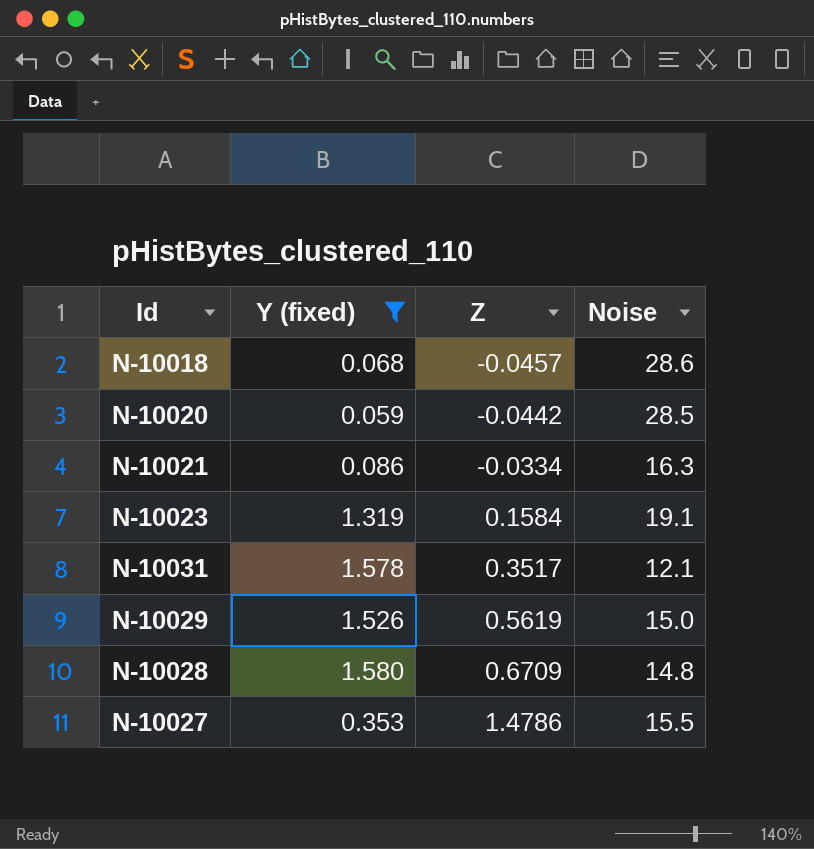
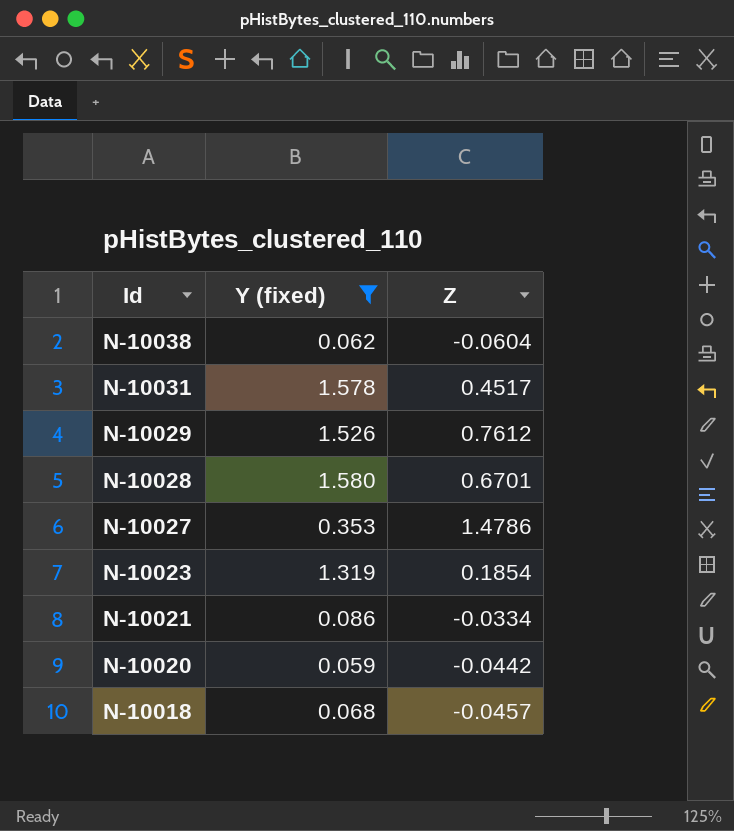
row order: Z ascending -> Id descending
column Noise | position: 4 -> none
row N-10038: none -> 0.062 | -0.0604
N-10031 | Z: 0.3517 -> 0.4517
N-10029 | Z: 0.5619 -> 0.7612
N-10028 | Z: 0.6709 -> 0.6701
N-10023 | Z: 0.1584 -> 0.1854

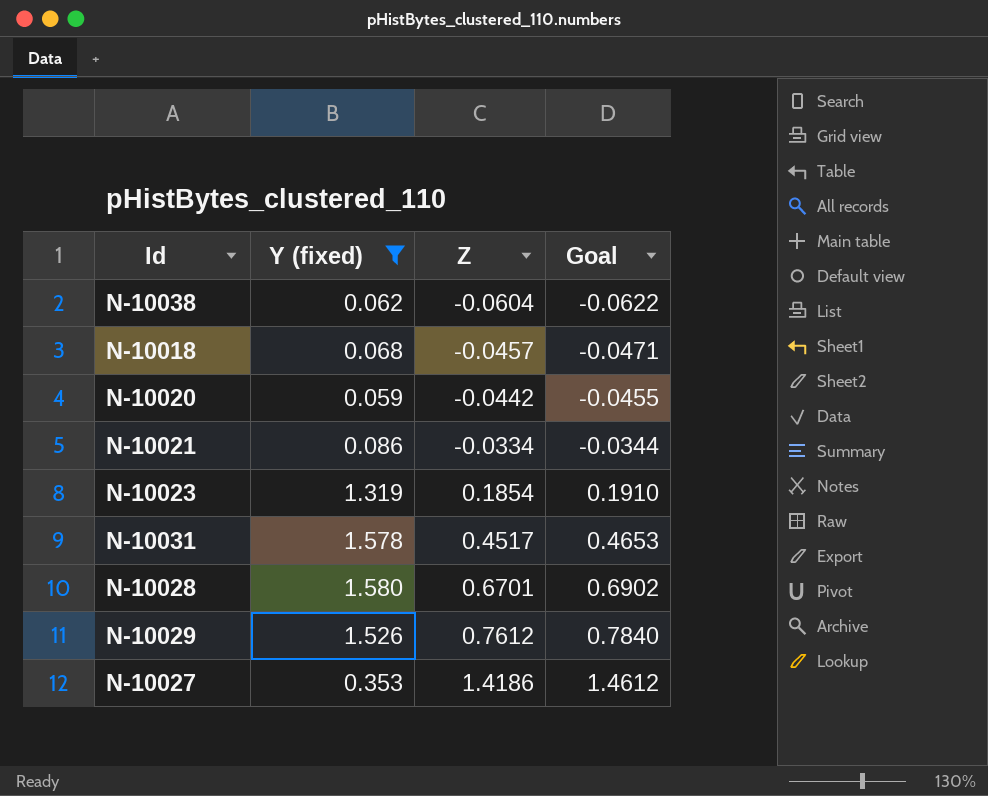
row order: Id descending -> Z ascending
column Goal | formula: none -> [Z] * 1.03
N-10027 | Z: 1.4786 -> 1.4186

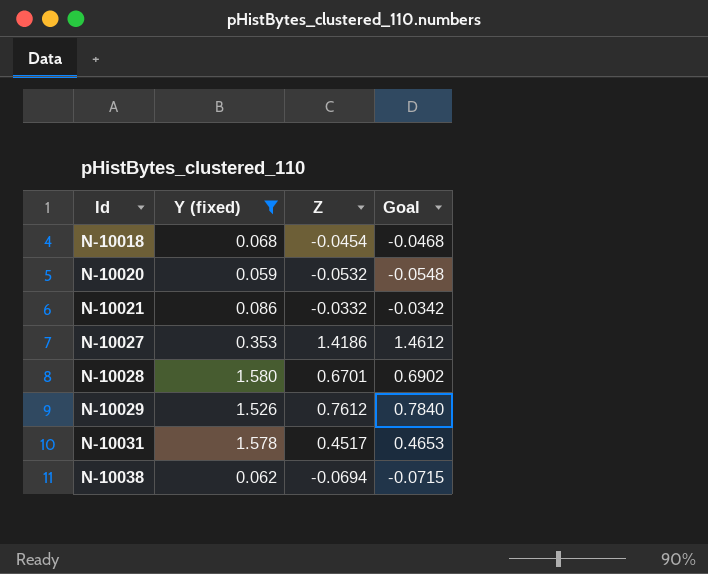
row order: Z ascending -> Id ascending
row N-10023: 1.319 | 0.1854 | 0.1910 -> none
N-10018 | Z: -0.0457 -> -0.0454
N-10018 | Goal: -0.0471 -> -0.0468
N-10020 | Z: -0.0442 -> -0.0532
N-10020 | Goal: -0.0455 -> -0.0548
N-10021 | Z: -0.0334 -> -0.0332
N-10021 | Goal: -0.0344 -> -0.0342
N-10038 | Z: -0.0604 -> -0.0694
N-10038 | Goal: -0.0622 -> -0.0715

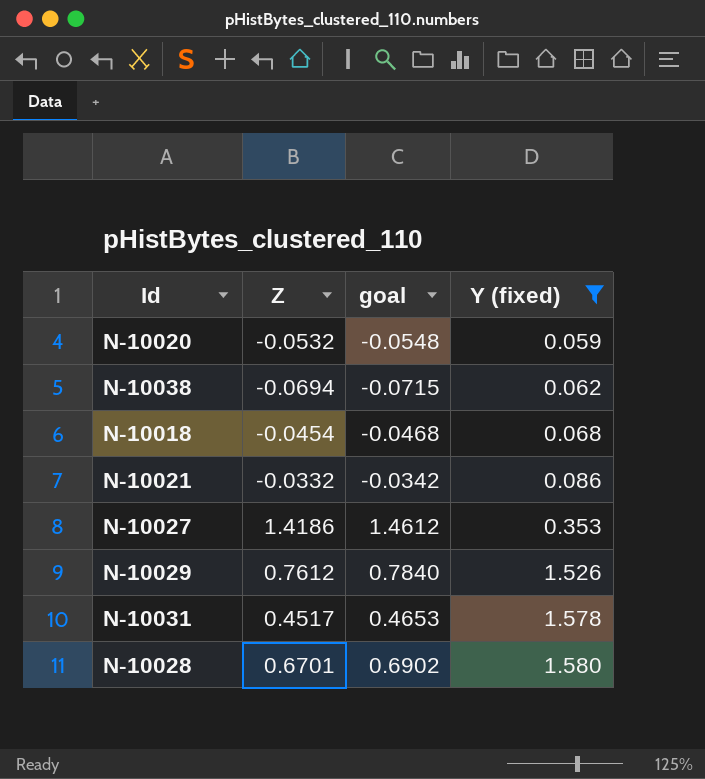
row order: Id ascending -> Y (fixed) ascending
column name: Goal -> goal
column Y (fixed) | position: 2 -> 4

